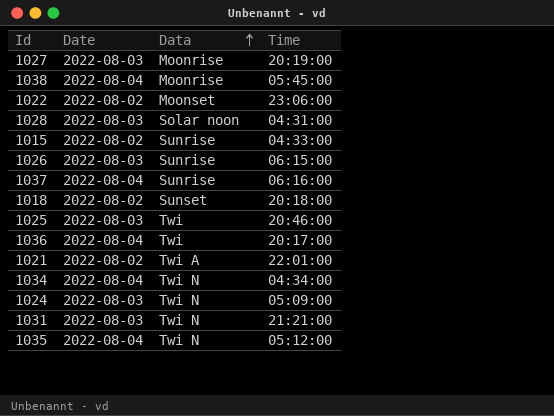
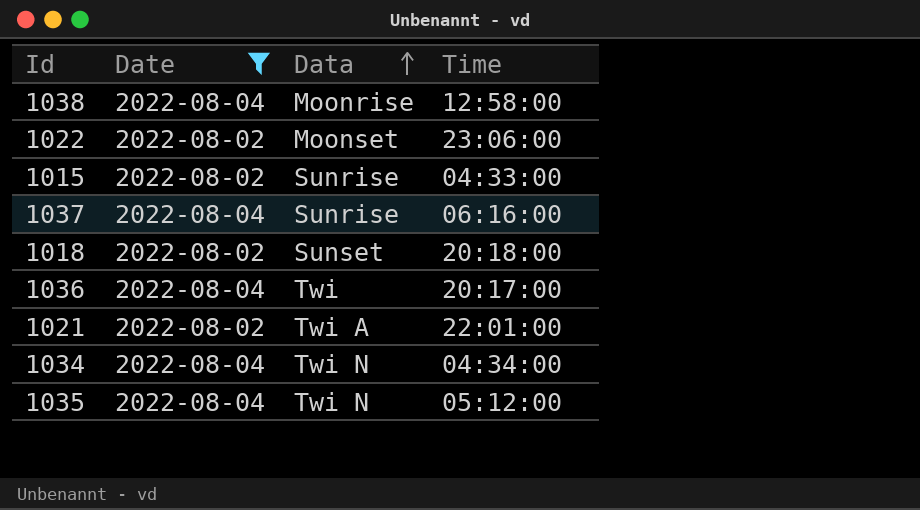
filter: none -> Date != 2022-08-03
1038 | Time: 05:45:00 -> 12:58:00

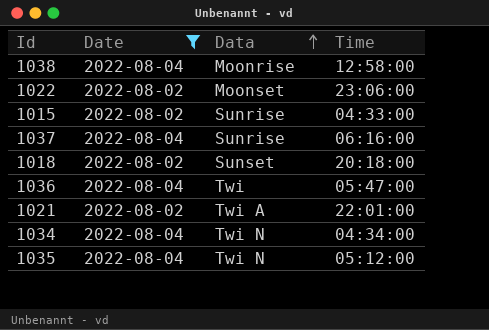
1036 | Time: 20:17:00 -> 05:47:00

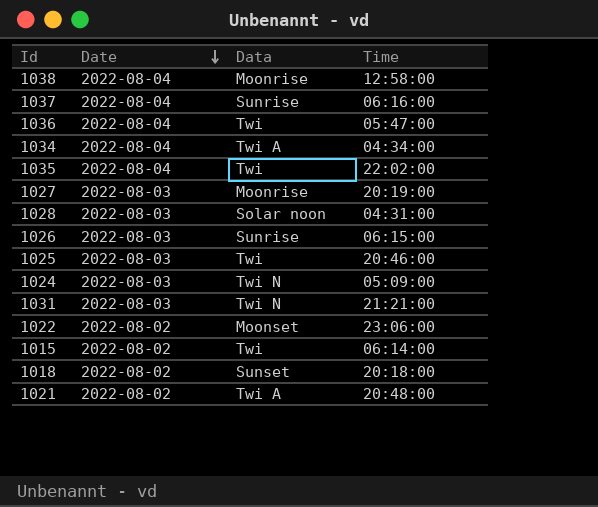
filter: Date != 2022-08-03 -> none
row order: Data ascending -> Date descending
1034 | Data: Twi N -> Twi A
1035 | Data: Twi N -> Twi
1035 | Time: 05:12:00 -> 22:02:00
1015 | Data: Sunrise -> Twi
1015 | Time: 04:33:00 -> 06:14:00
1021 | Time: 22:01:00 -> 20:48:00

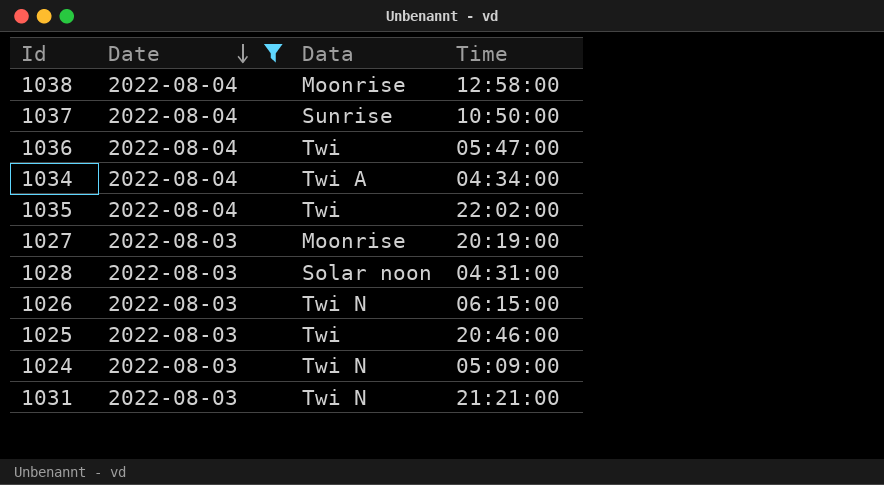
filter: none -> Date != 2022-08-02
1037 | Time: 06:16:00 -> 10:50:00
1026 | Data: Sunrise -> Twi N

